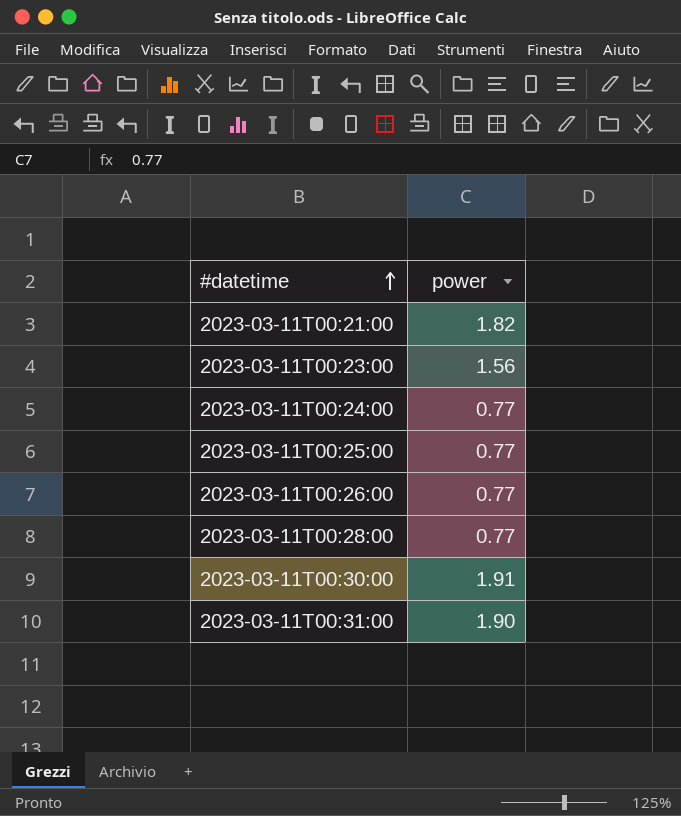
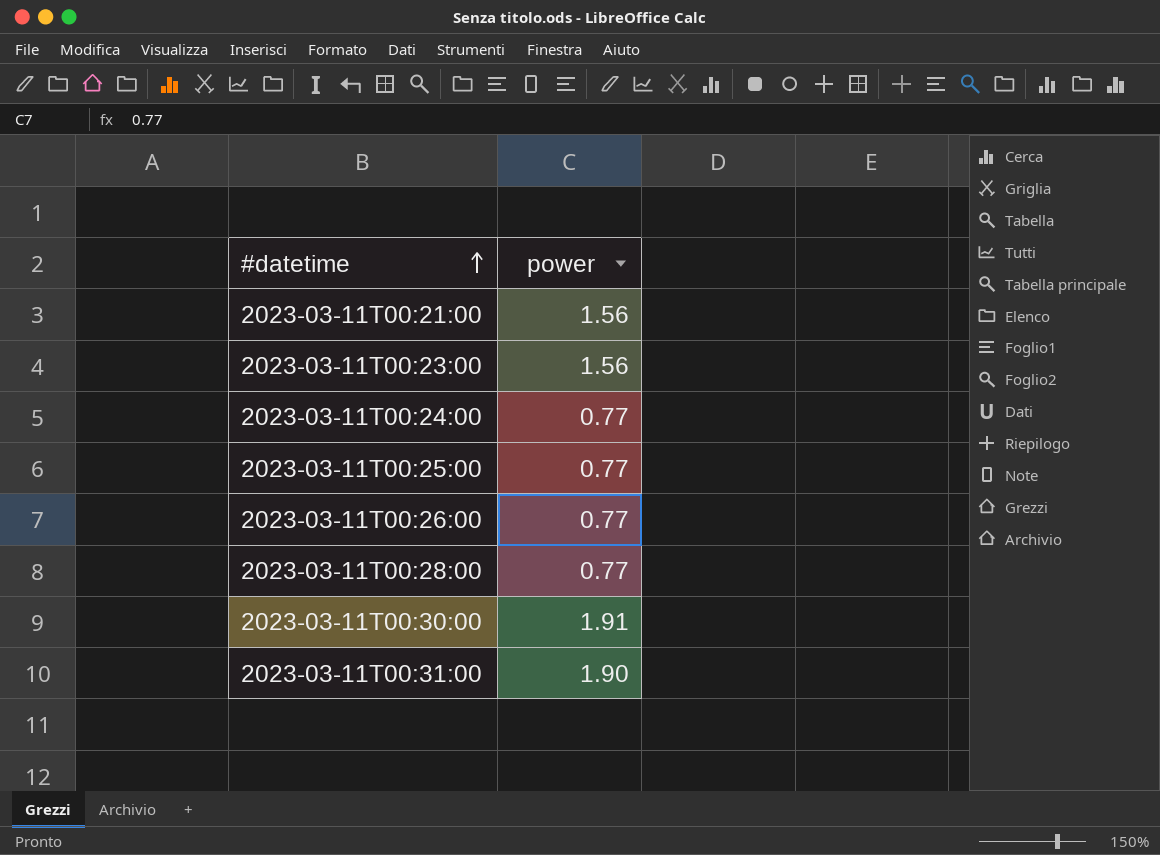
2023-03-11T00:21:00 | power: 1.82 -> 1.56

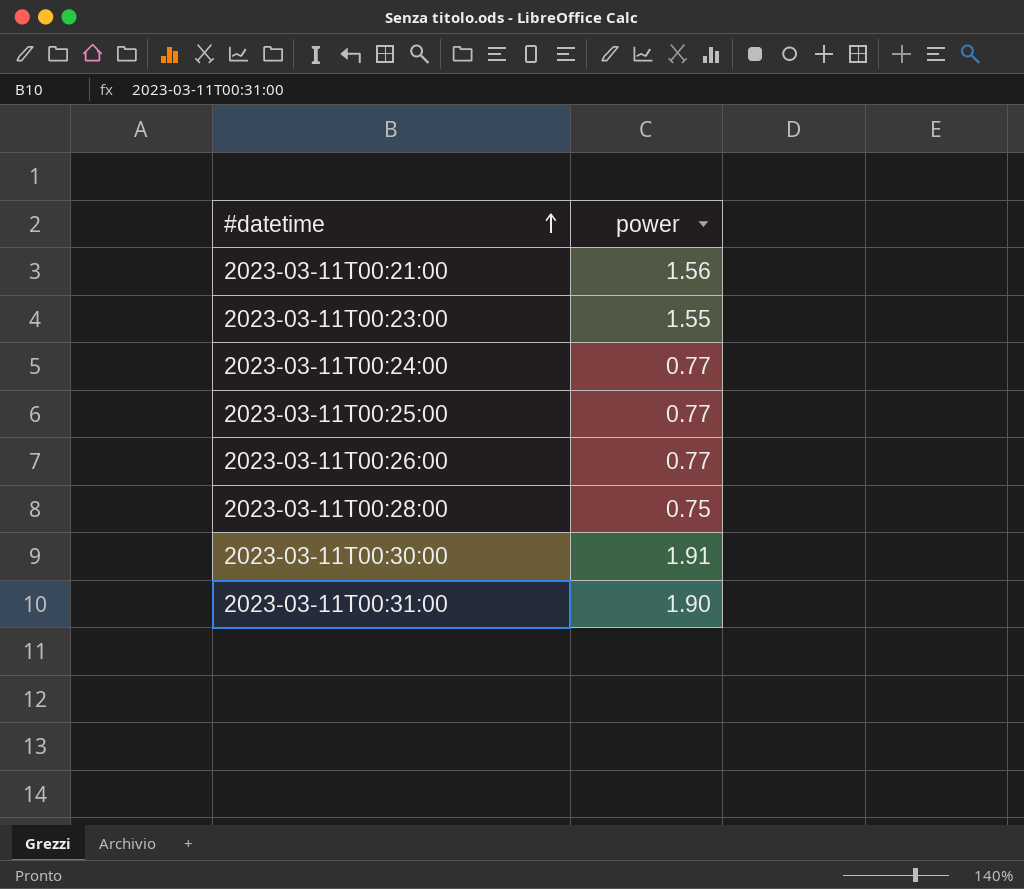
2023-03-11T00:23:00 | power: 1.56 -> 1.55
2023-03-11T00:28:00 | power: 0.77 -> 0.75

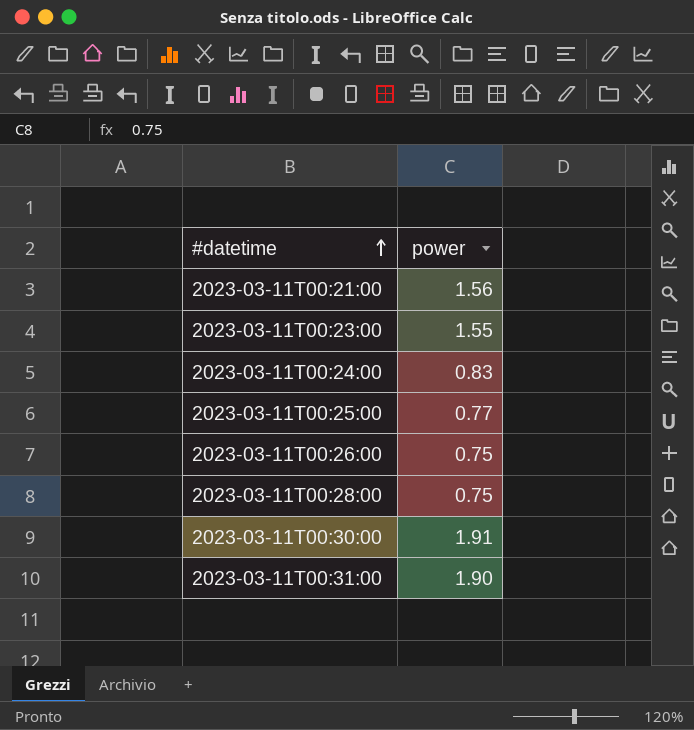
2023-03-11T00:24:00 | power: 0.77 -> 0.83
2023-03-11T00:26:00 | power: 0.77 -> 0.75

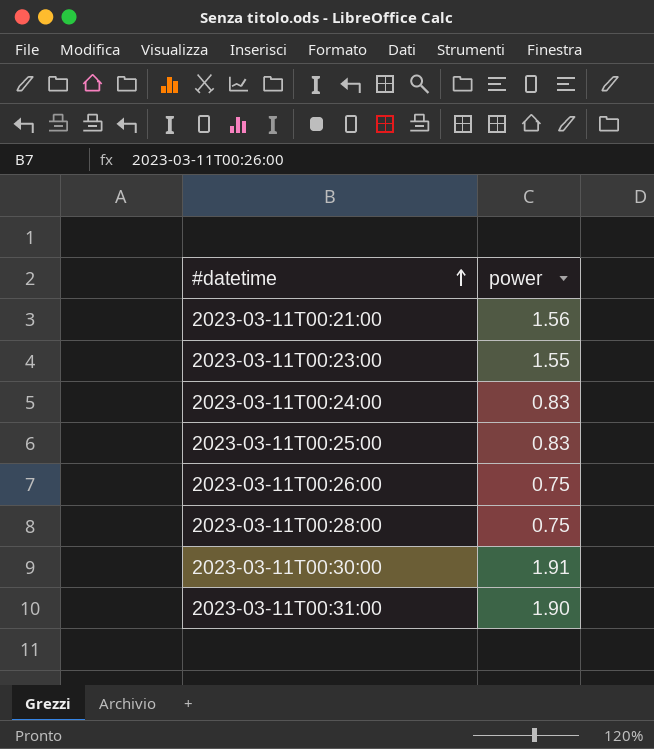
2023-03-11T00:25:00 | power: 0.77 -> 0.83

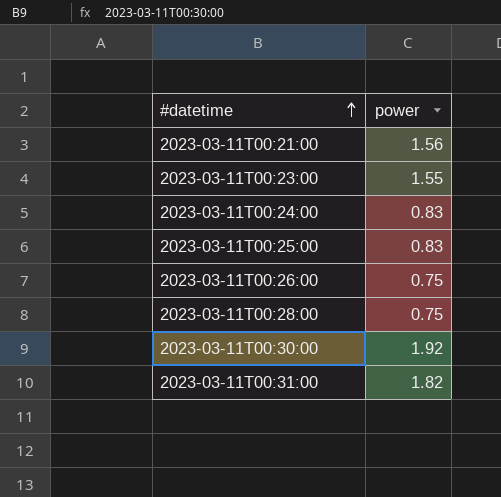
2023-03-11T00:30:00 | power: 1.91 -> 1.92
2023-03-11T00:31:00 | power: 1.90 -> 1.82

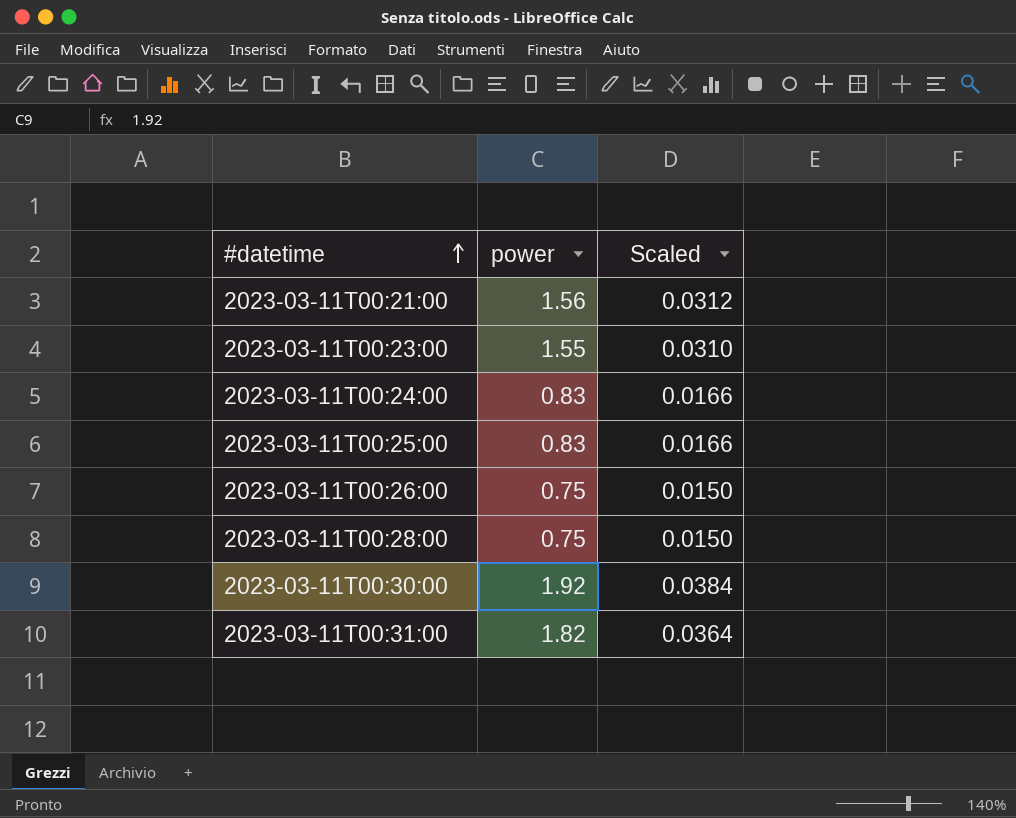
column Scaled | formula: none -> [power] * 0.02

